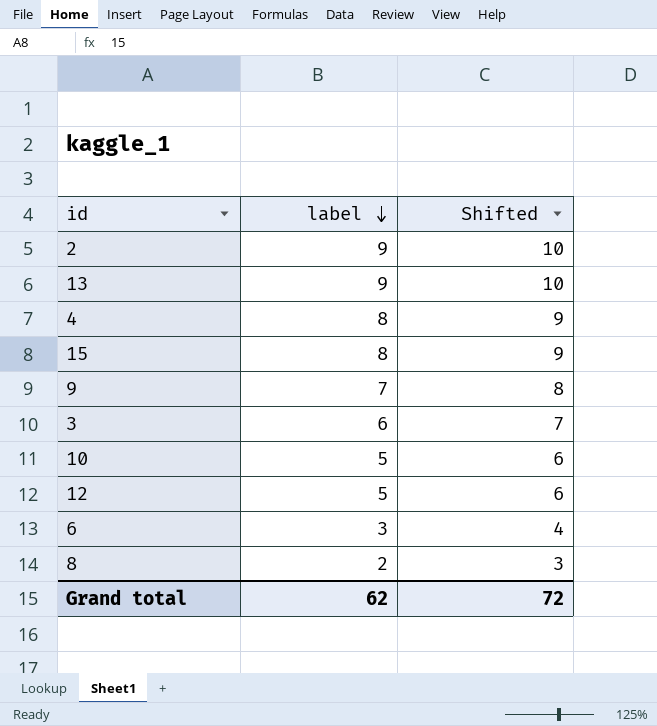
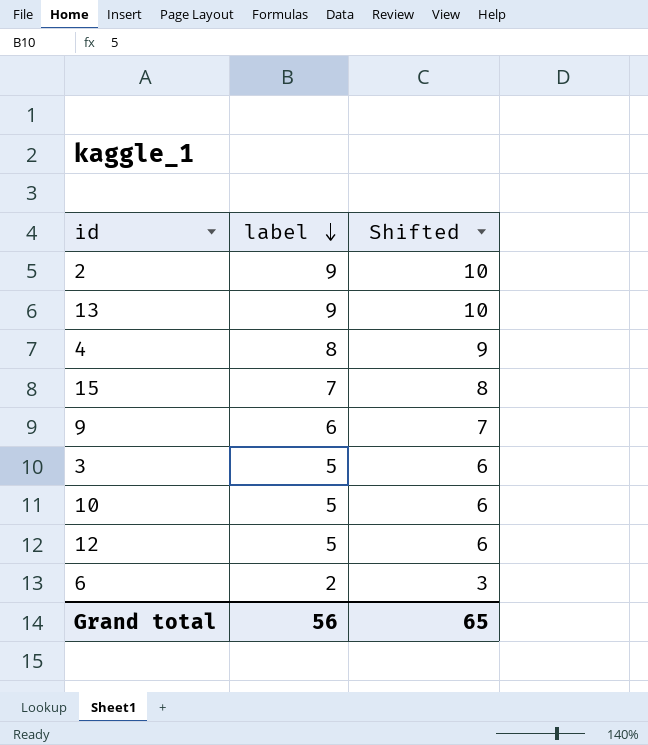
row 8: 2 | 3 -> none
15 | label: 8 -> 7
15 | Shifted: 9 -> 8
9 | label: 7 -> 6
9 | Shifted: 8 -> 7
3 | label: 6 -> 5
3 | Shifted: 7 -> 6
6 | label: 3 -> 2
6 | Shifted: 4 -> 3
Grand total | label: 62 -> 56
Grand total | Shifted: 72 -> 65

